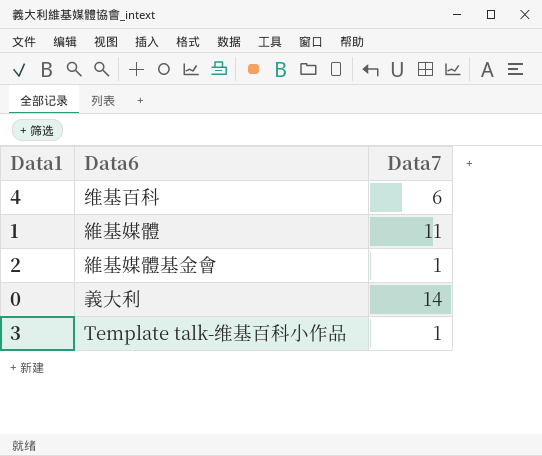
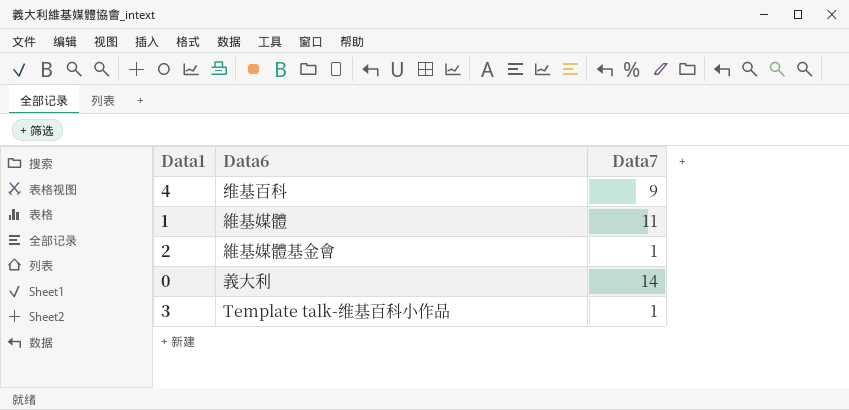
4 | Data7: 6 -> 9

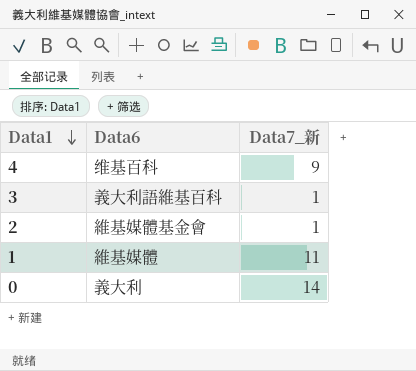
row order: none -> Data1 descending
column name: Data7 -> Data7_新
3 | Data6: Template talk-维基百科小作品 -> 義大利語維基百科

